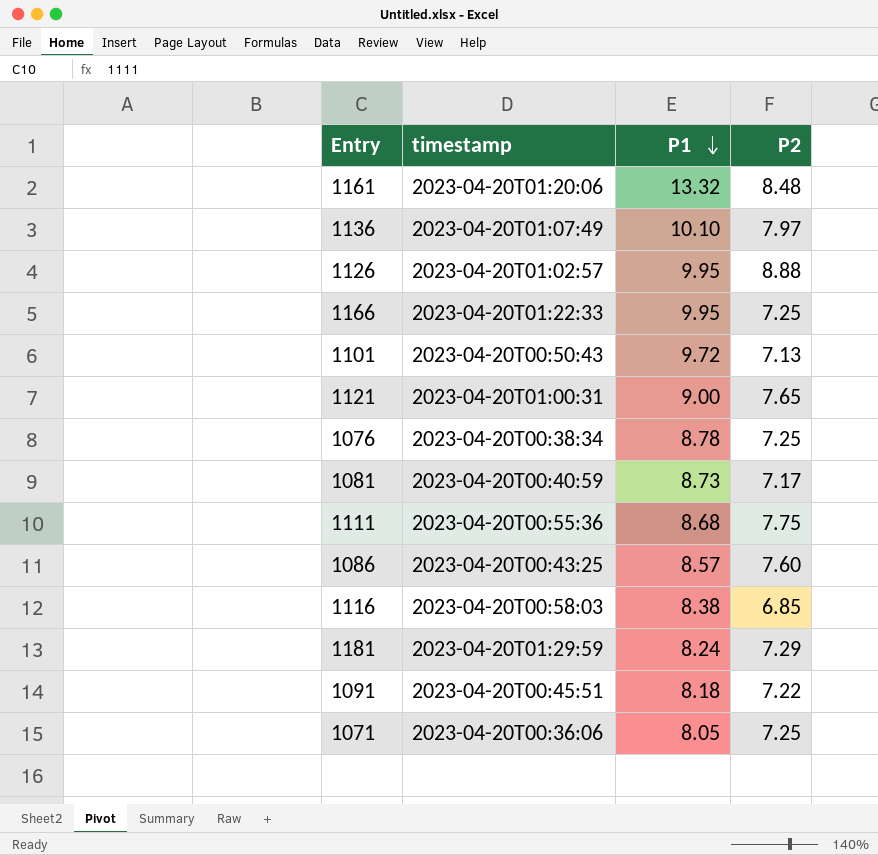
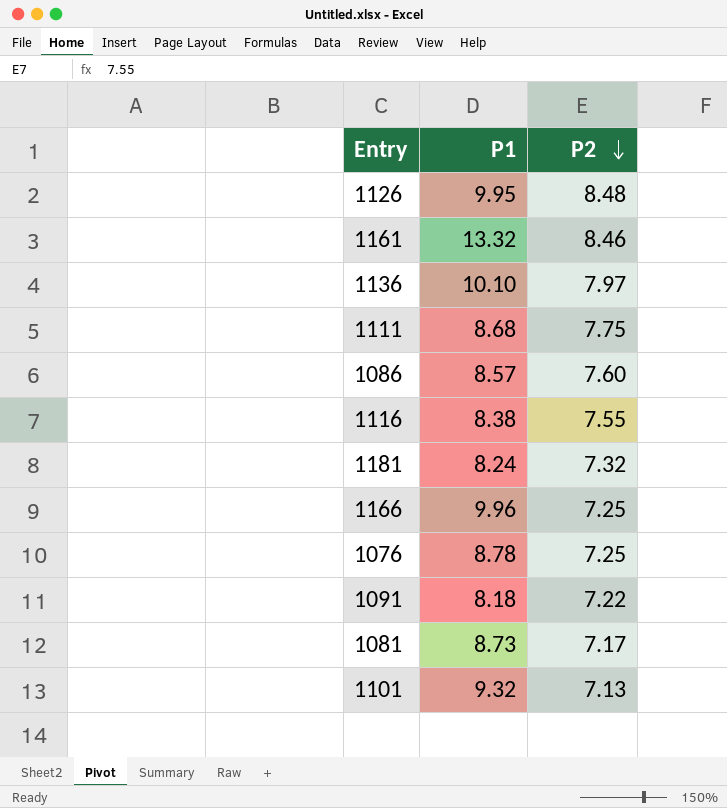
row order: P1 descending -> P2 descending
column timestamp | position: 2 -> none
row 1121: 2023-04-20T01:00:31 | 9.00 | 7.65 -> none
row 1071: 2023-04-20T00:36:06 | 8.05 | 7.25 -> none
1126 | P2: 8.88 -> 8.48
1161 | P2: 8.48 -> 8.46
1116 | P2: 6.85 -> 7.55
1181 | P2: 7.29 -> 7.32
1166 | P1: 9.95 -> 9.96
1101 | P1: 9.72 -> 9.32

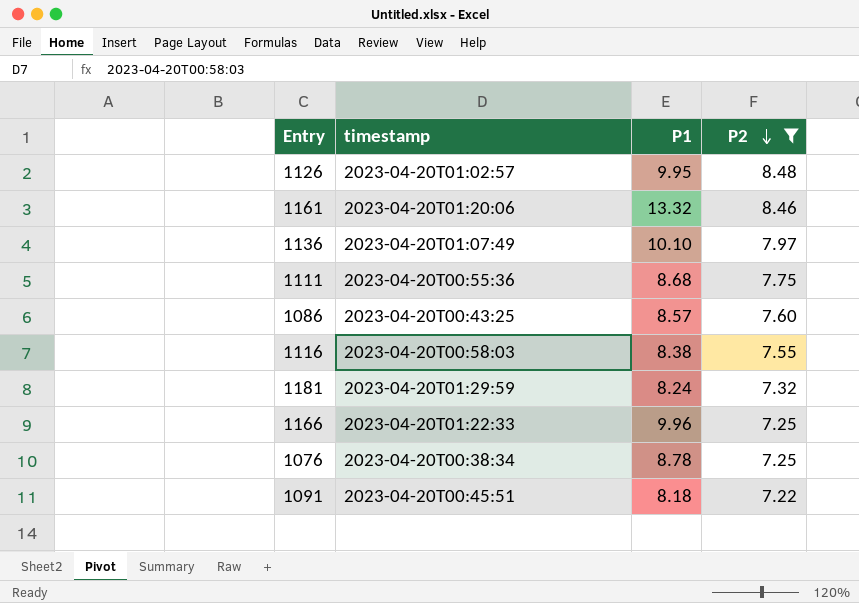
filter: none -> P2 >= 7.22
column timestamp | position: none -> 2

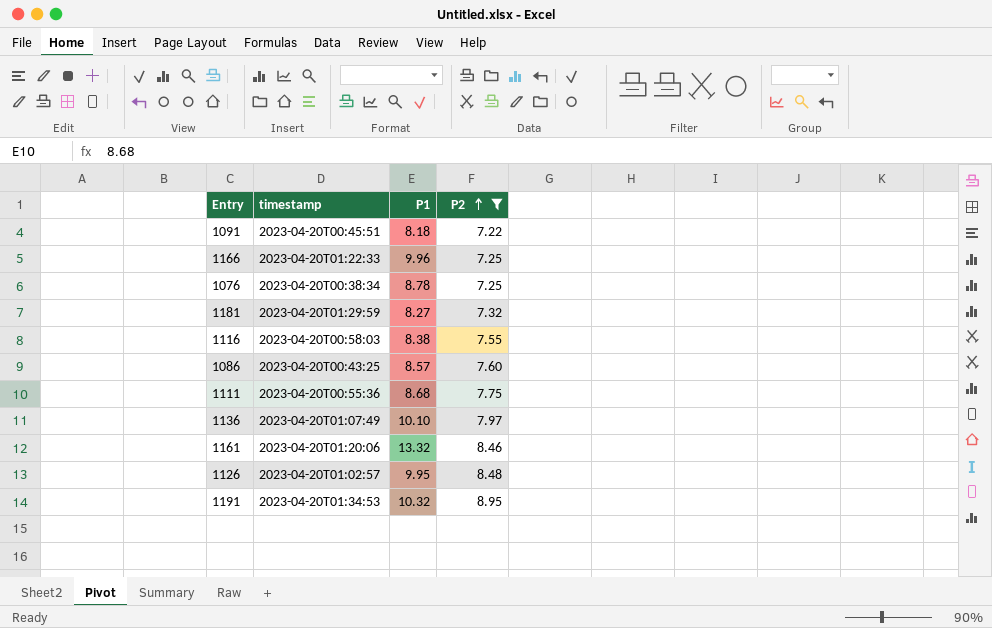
row order: P2 descending -> P2 ascending
1181 | P1: 8.24 -> 8.27
row 1191: none -> 2023-04-20T01:34:53 | 10.32 | 8.95

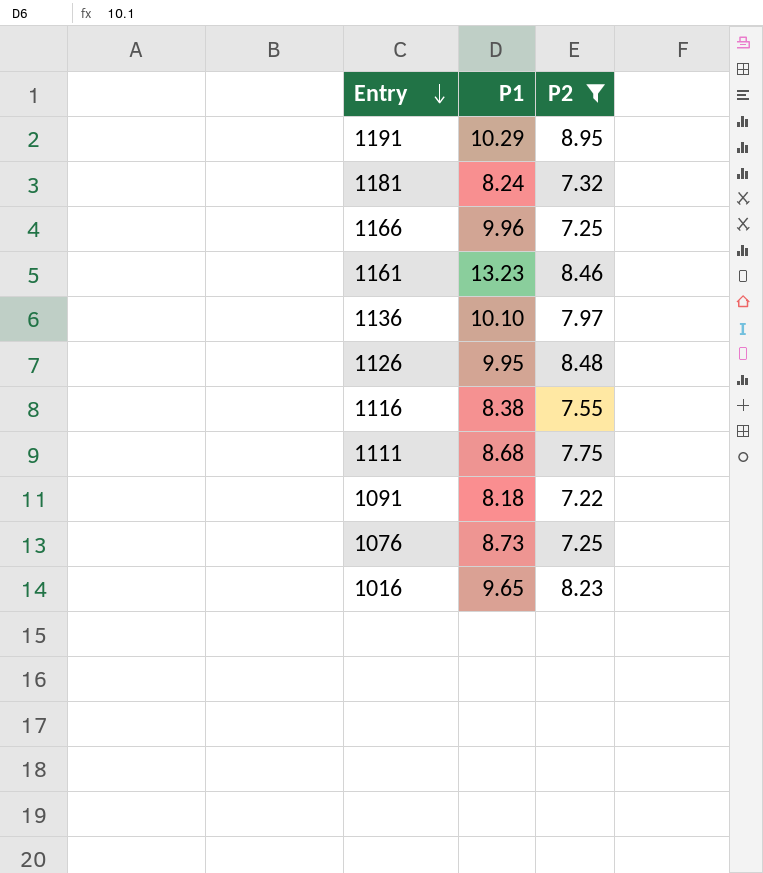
row order: P2 ascending -> Entry descending
column timestamp | position: 2 -> none
row 1086: 2023-04-20T00:43:25 | 8.57 | 7.60 -> none
1191 | P1: 10.32 -> 10.29
1181 | P1: 8.27 -> 8.24
1161 | P1: 13.32 -> 13.23
1076 | P1: 8.78 -> 8.73
row 1016: none -> 9.65 | 8.23

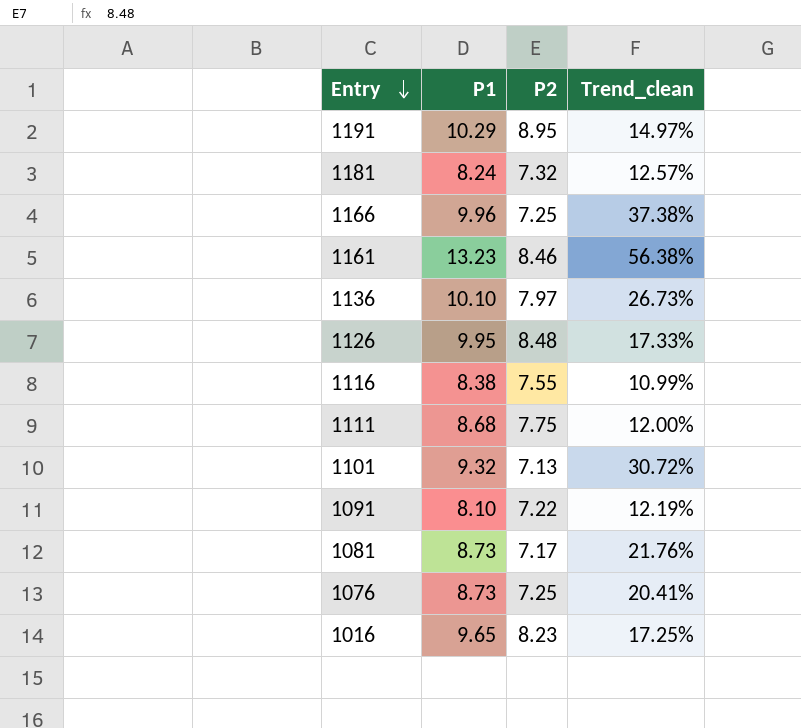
filter: P2 >= 7.22 -> none
column Trend_clean | formula: none -> ([P1] - [P2]) / [P2]
1091 | P1: 8.18 -> 8.10

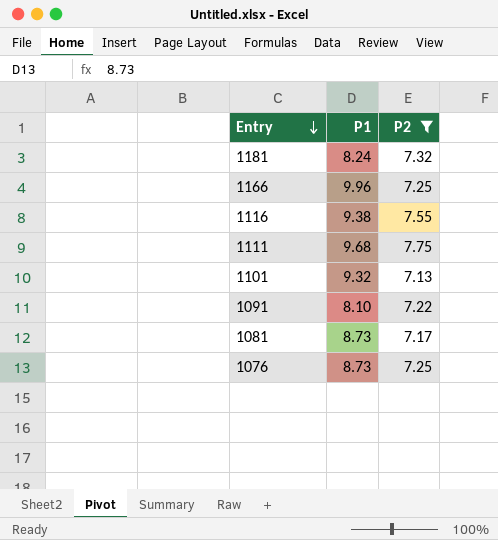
filter: none -> P2 <= 7.75
column Trend_clean | formula: ([P1] - [P2]) / [P2] -> none
1116 | P1: 8.38 -> 9.38
1111 | P1: 8.68 -> 9.68

